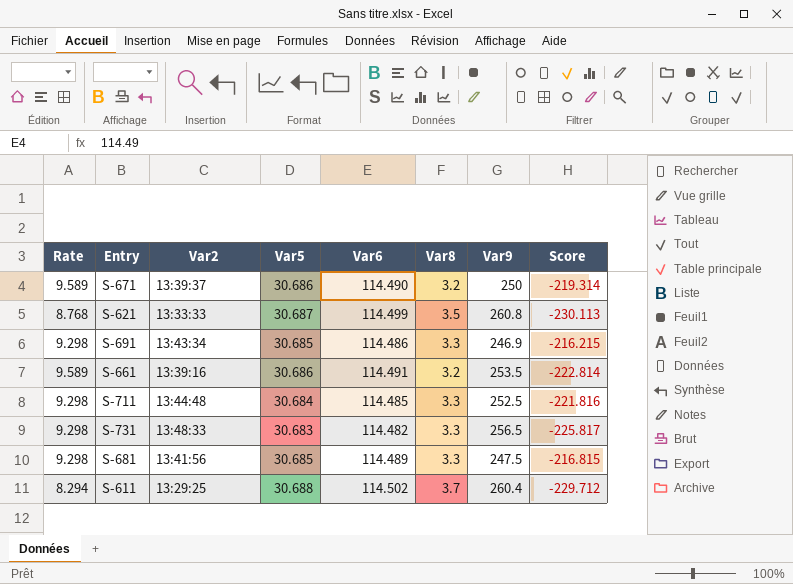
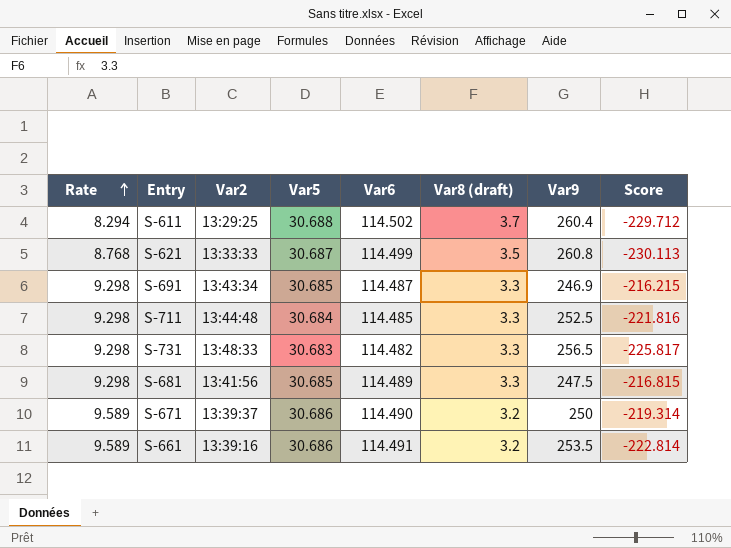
row order: none -> Rate ascending
column name: Var8 -> Var8 (draft)
S-691 | Var6: 114.486 -> 114.487

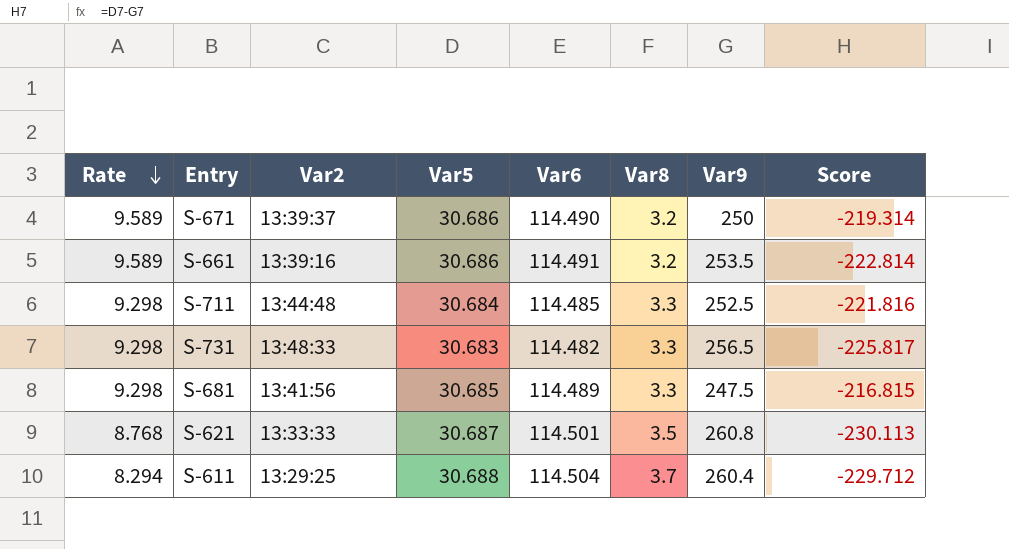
row order: Rate ascending -> Rate descending
column name: Var8 (draft) -> Var8
row S-691: 9.298 | 13:43:34 | 30.685 | 114.487 | 3.3 | 246.9 | -216.215 -> none
S-621 | Var6: 114.499 -> 114.501
S-611 | Var6: 114.502 -> 114.504

